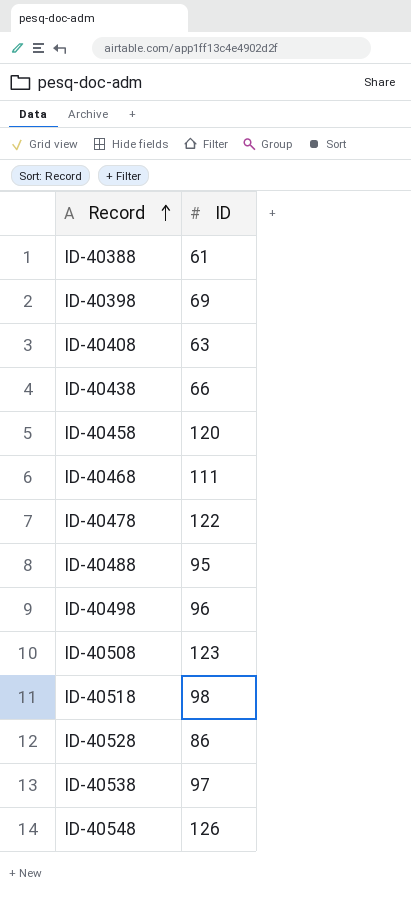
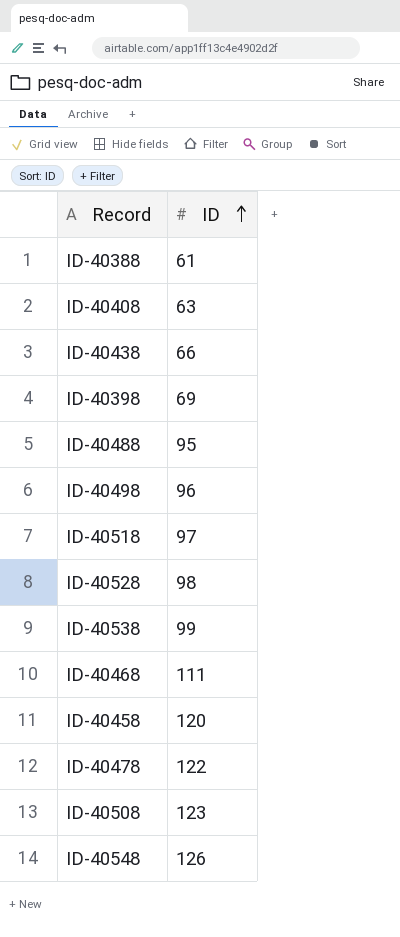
row order: Record ascending -> ID ascending
ID-40518 | ID: 98 -> 97
ID-40528 | ID: 86 -> 98
ID-40538 | ID: 97 -> 99

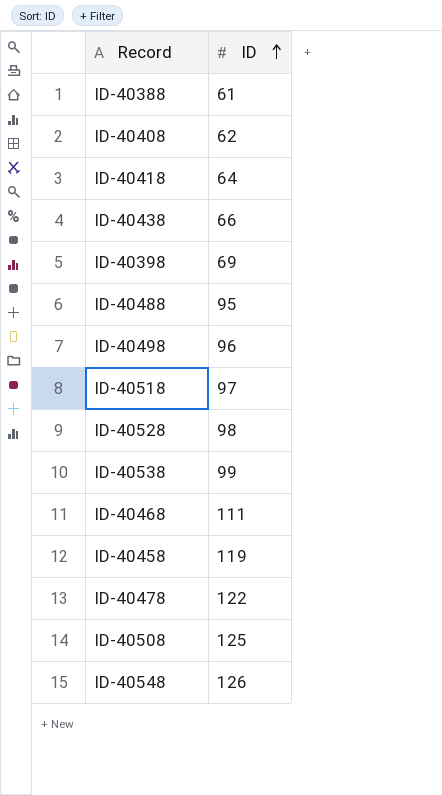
ID-40408 | ID: 63 -> 62
row ID-40418: none -> 64
ID-40458 | ID: 120 -> 119
ID-40508 | ID: 123 -> 125

